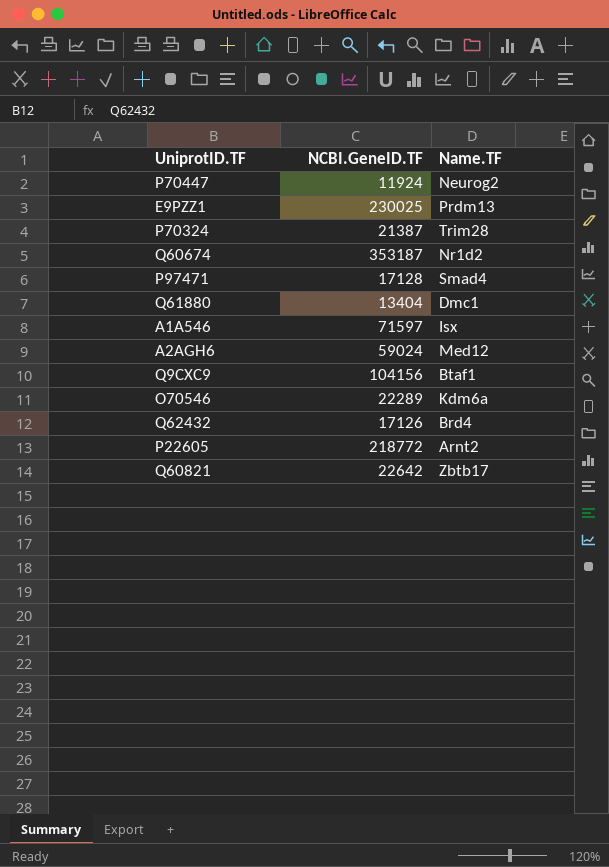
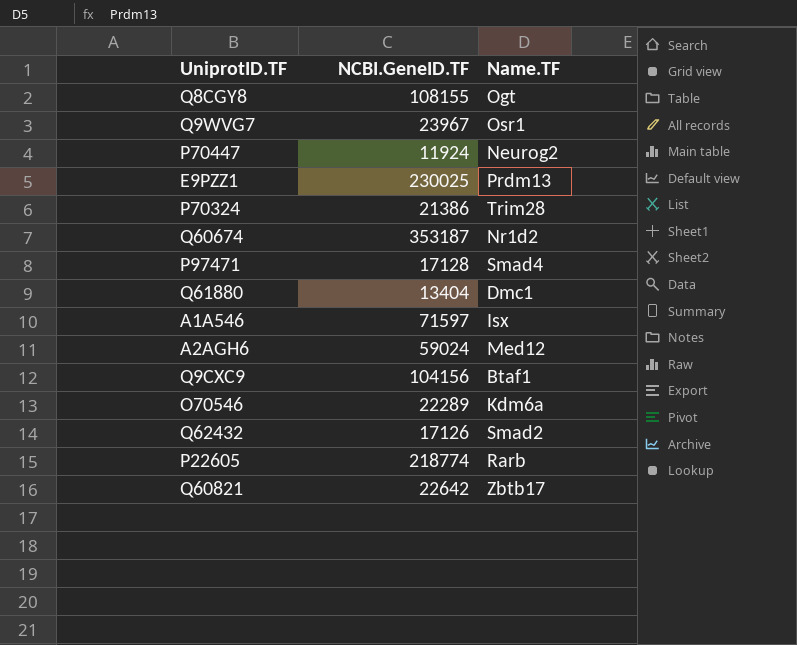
row Q8CGY8: none -> 108155 | Ogt
row Q9WVG7: none -> 23967 | Osr1
P70324 | NCBI.GeneID.TF: 21387 -> 21386
Q62432 | Name.TF: Brd4 -> Smad2
P22605 | NCBI.GeneID.TF: 218772 -> 218774
P22605 | Name.TF: Arnt2 -> Rarb

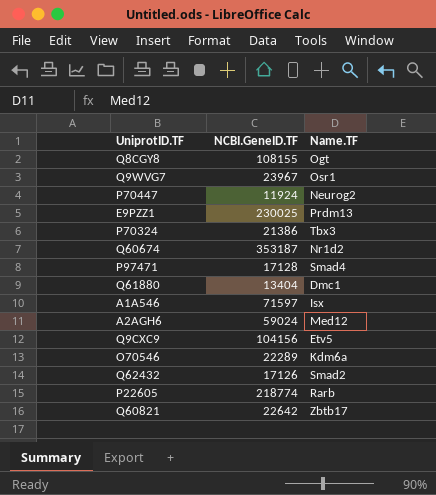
P70324 | Name.TF: Trim28 -> Tbx3
Q9CXC9 | Name.TF: Btaf1 -> Etv5

